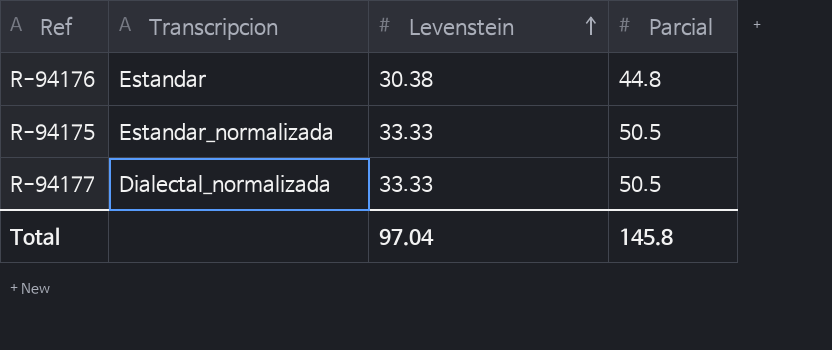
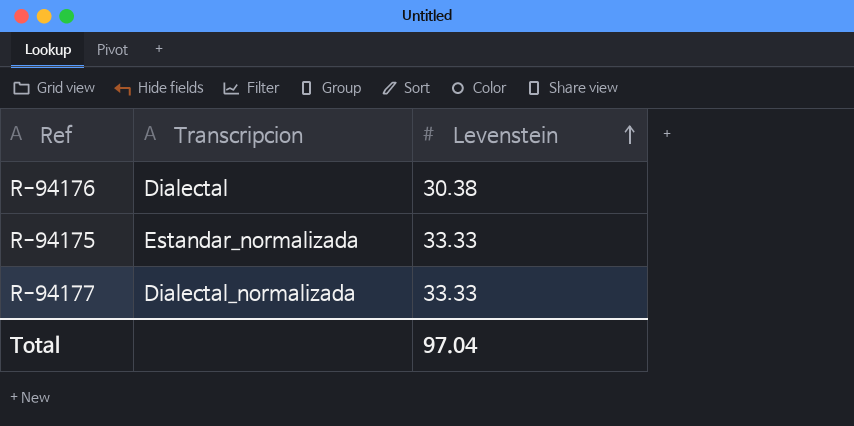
column Parcial | position: 4 -> none
R-94176 | Transcripcion: Estandar -> Dialectal

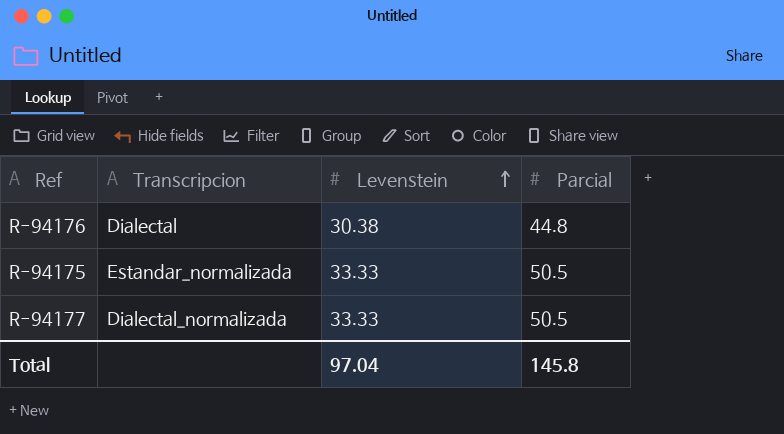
column Parcial | position: none -> 4

